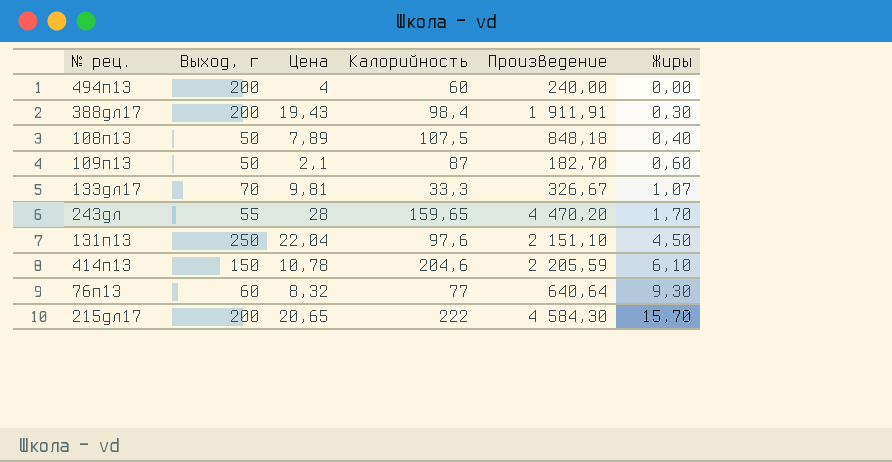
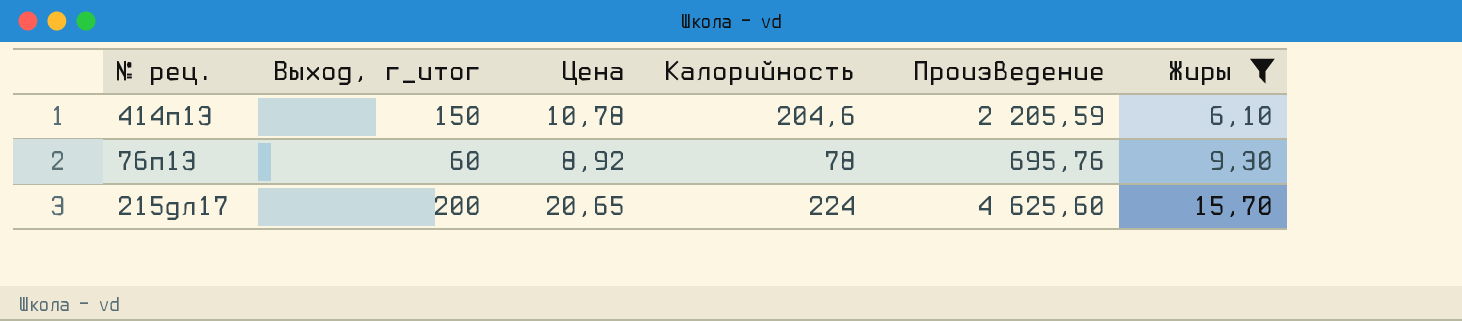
filter: none -> Жиры >= 6,10
column name: Выход, г -> Выход, г_итог
76п13 | Цена: 8,32 -> 8,92
76п13 | Калорийность: 77 -> 78
76п13 | Произведение: 640,64 -> 695,76
215дл17 | Калорийность: 222 -> 224
215дл17 | Произведение: 4 584,30 -> 4 625,60

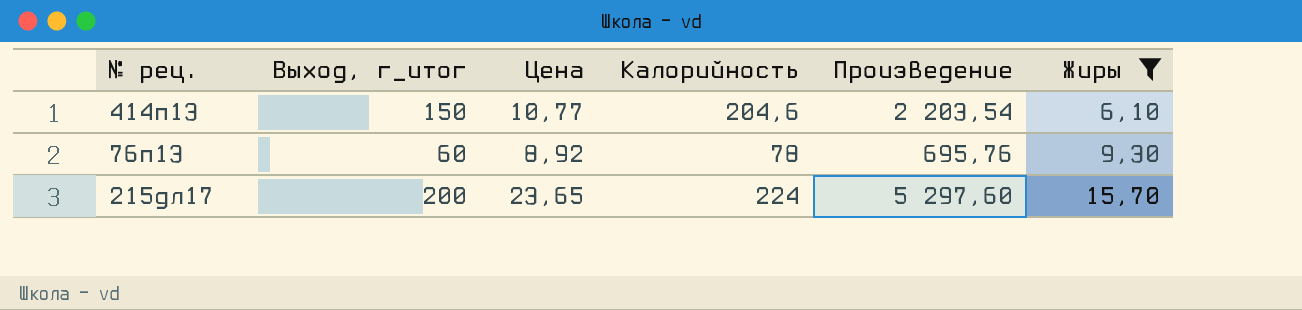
414п13 | Цена: 10,78 -> 10,77
414п13 | Произведение: 2 205,59 -> 2 203,54
215дл17 | Цена: 20,65 -> 23,65
215дл17 | Произведение: 4 625,60 -> 5 297,60

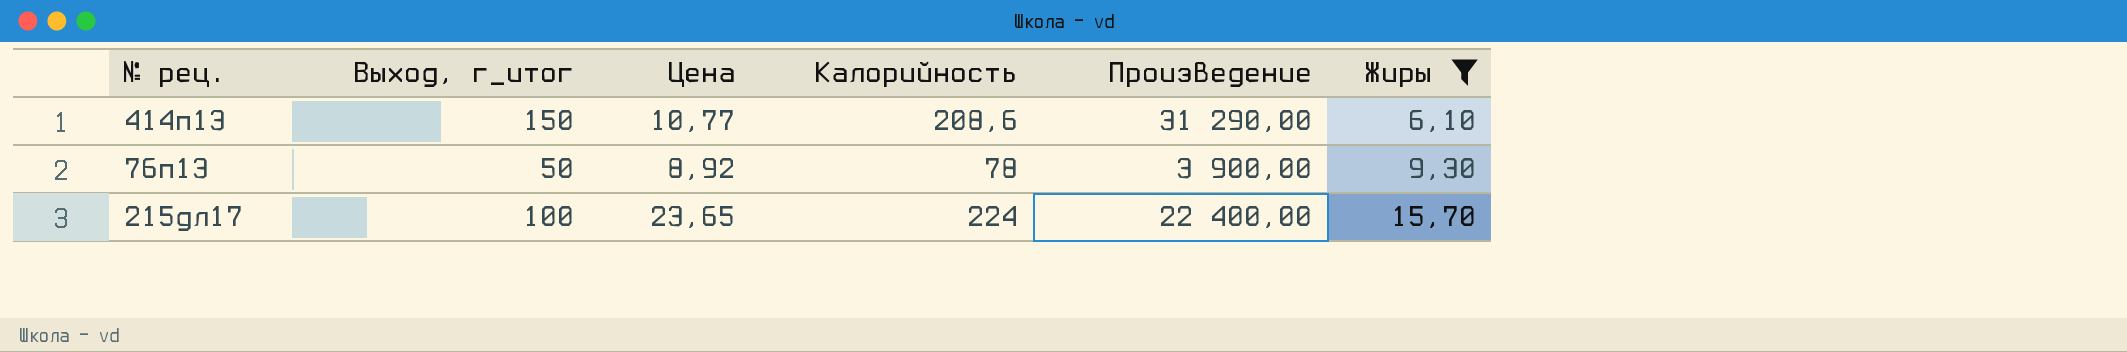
column Произведение | formula: [Цена] * [Калорийность] -> [Выход, г_итог] * [Калорийность]
414п13 | Калорийность: 204,6 -> 208,6
76п13 | Выход, г_итог: 60 -> 50
215дл17 | Выход, г_итог: 200 -> 100

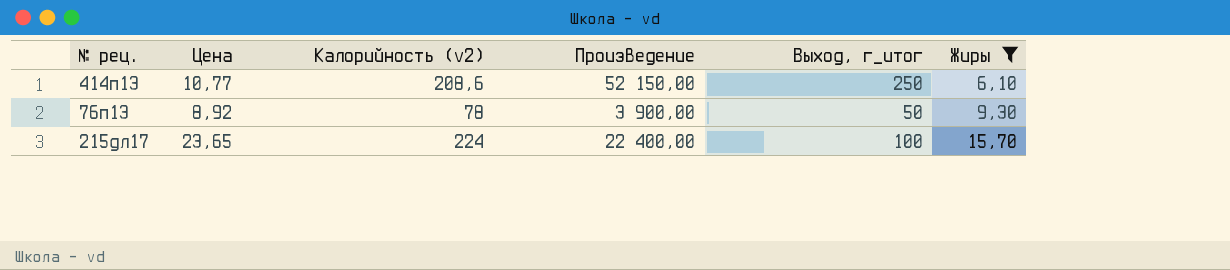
column name: Калорийность -> Калорийность (v2)
column Выход, г_итог | position: 2 -> 5
414п13 | Произведение: 31 290,00 -> 52 150,00
414п13 | Выход, г_итог: 150 -> 250

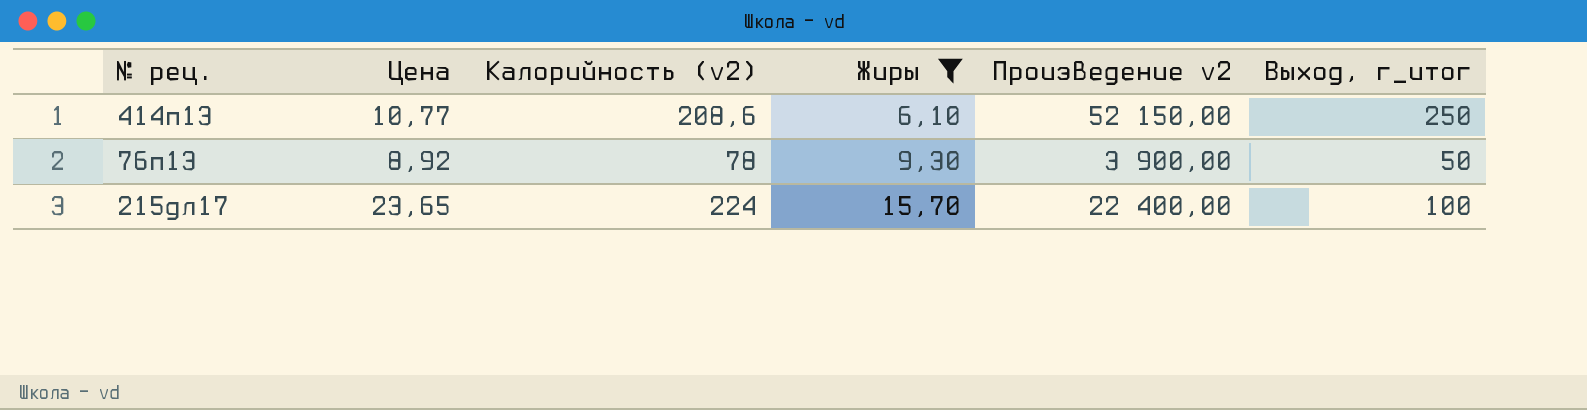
column Жиры | position: 6 -> 4
column name: Произведение -> Произведение v2

